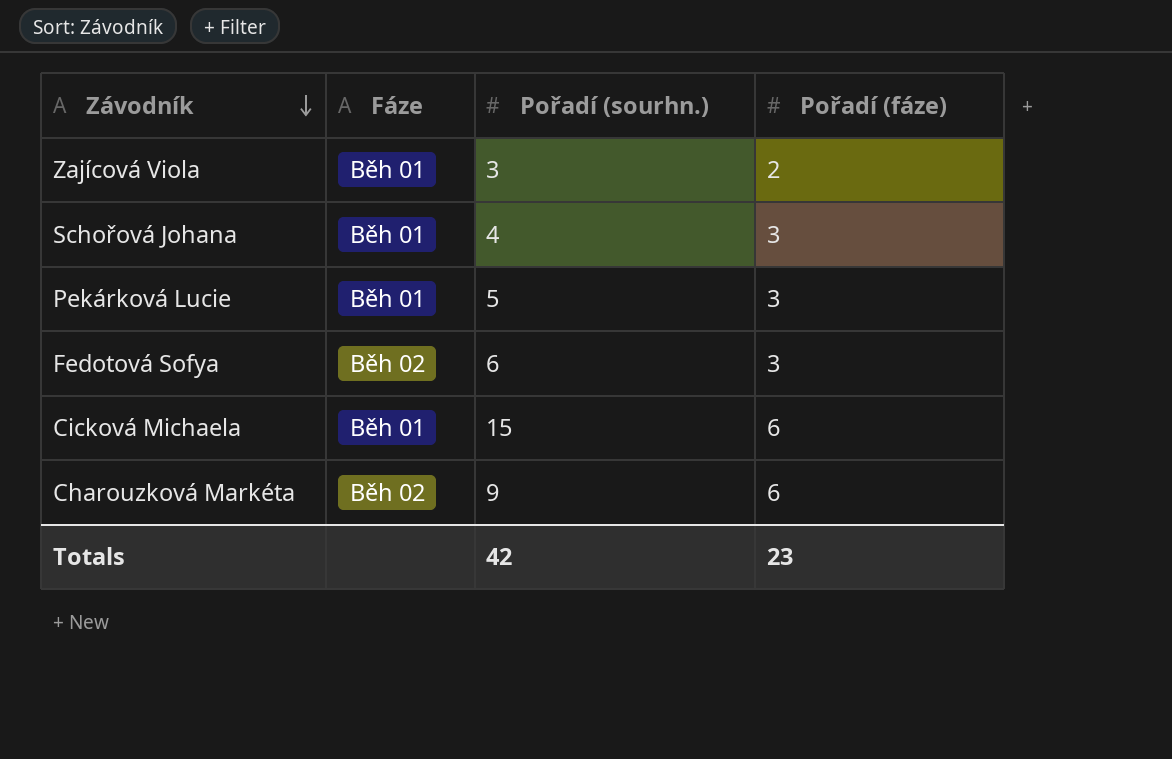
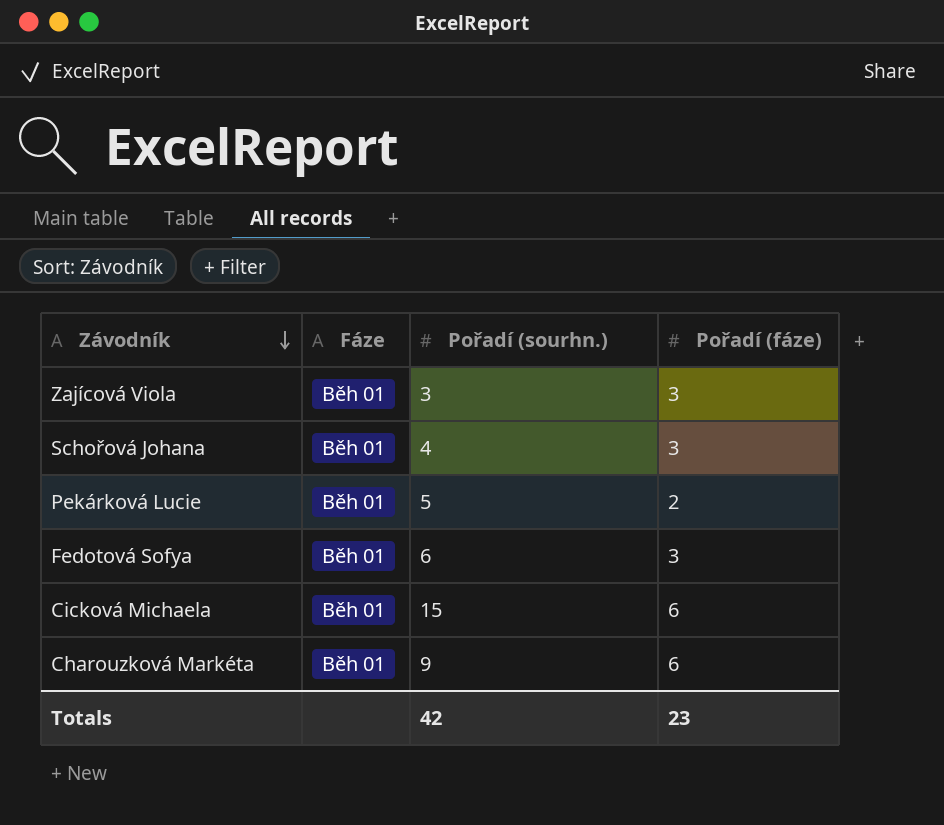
Zajícová Viola | Pořadí (fáze): 2 -> 3
Pekárková Lucie | Pořadí (fáze): 3 -> 2
Fedotová Sofya | Fáze: Běh 02 -> Běh 01
Charouzková Markéta | Fáze: Běh 02 -> Běh 01

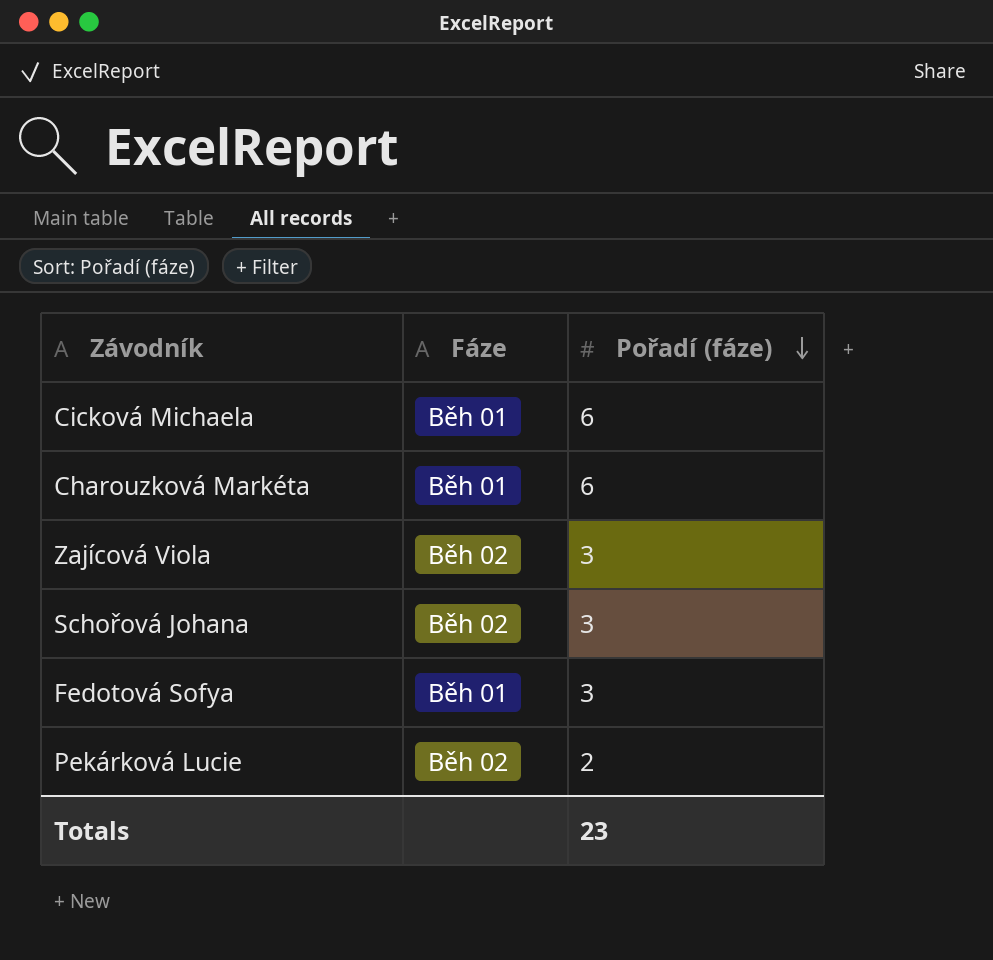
row order: Závodník descending -> Pořadí (fáze) descending
column Pořadí (sourhn.) | position: 3 -> none
Zajícová Viola | Fáze: Běh 01 -> Běh 02
Schořová Johana | Fáze: Běh 01 -> Běh 02
Pekárková Lucie | Fáze: Běh 01 -> Běh 02

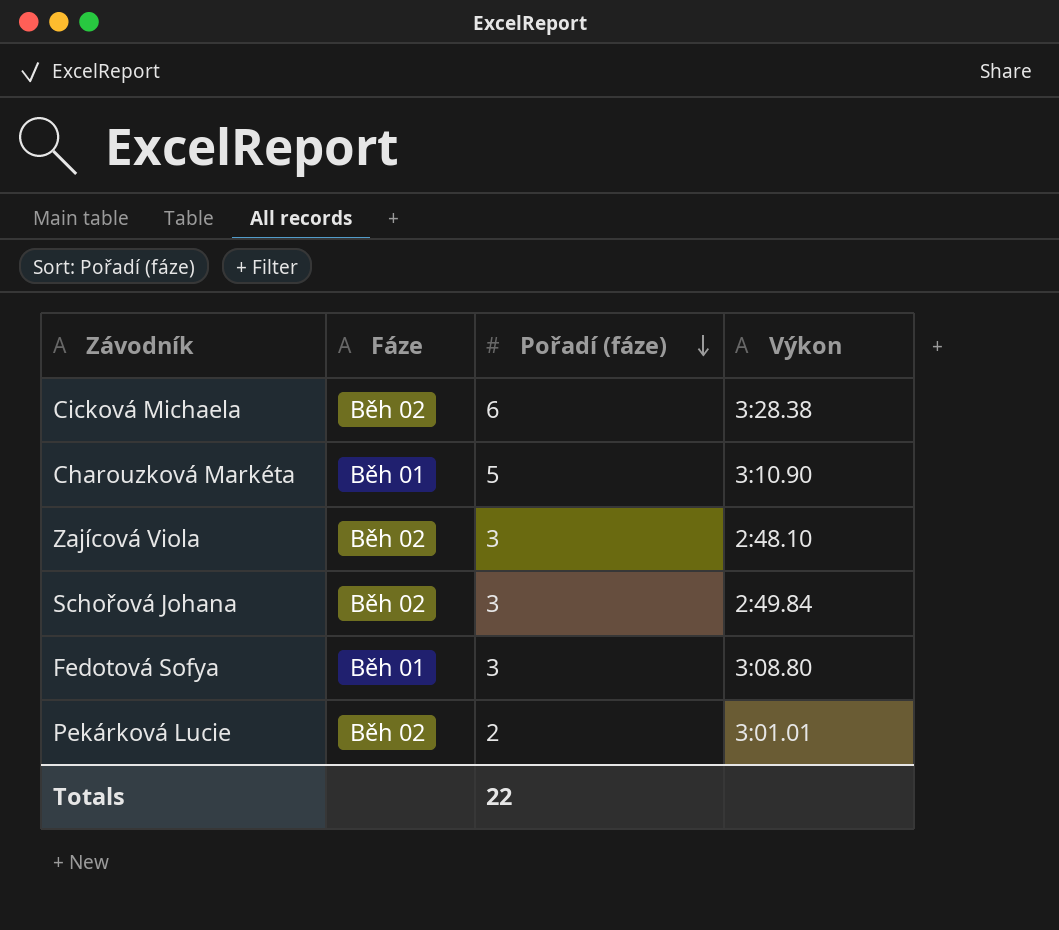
column Výkon | position: none -> 4
Cicková Michaela | Fáze: Běh 01 -> Běh 02
Charouzková Markéta | Pořadí (fáze): 6 -> 5
Totals | Pořadí (fáze): 23 -> 22

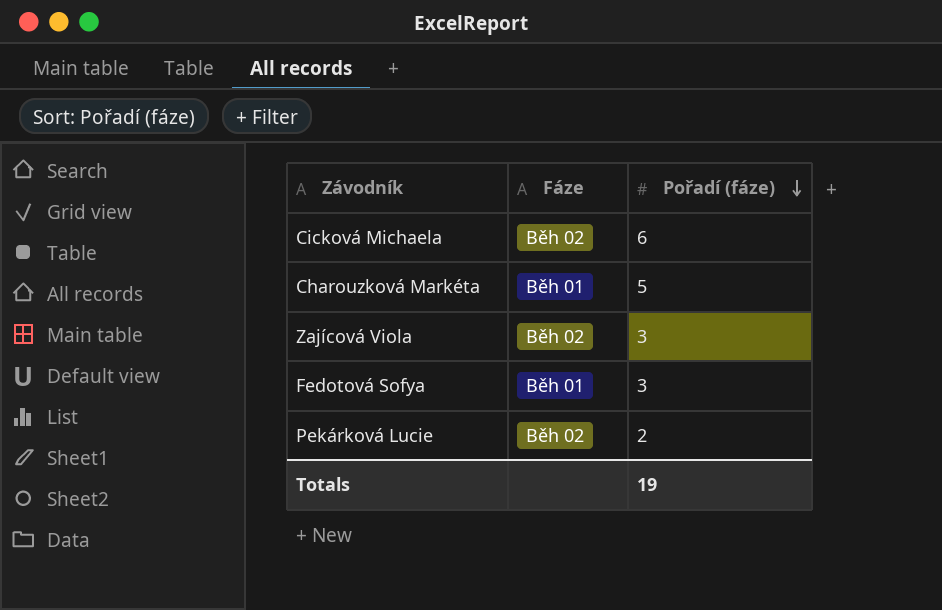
column Výkon | position: 4 -> none
row Schořová Johana: Běh 02 | 3 | 2:49.84 -> none
Totals | Pořadí (fáze): 22 -> 19

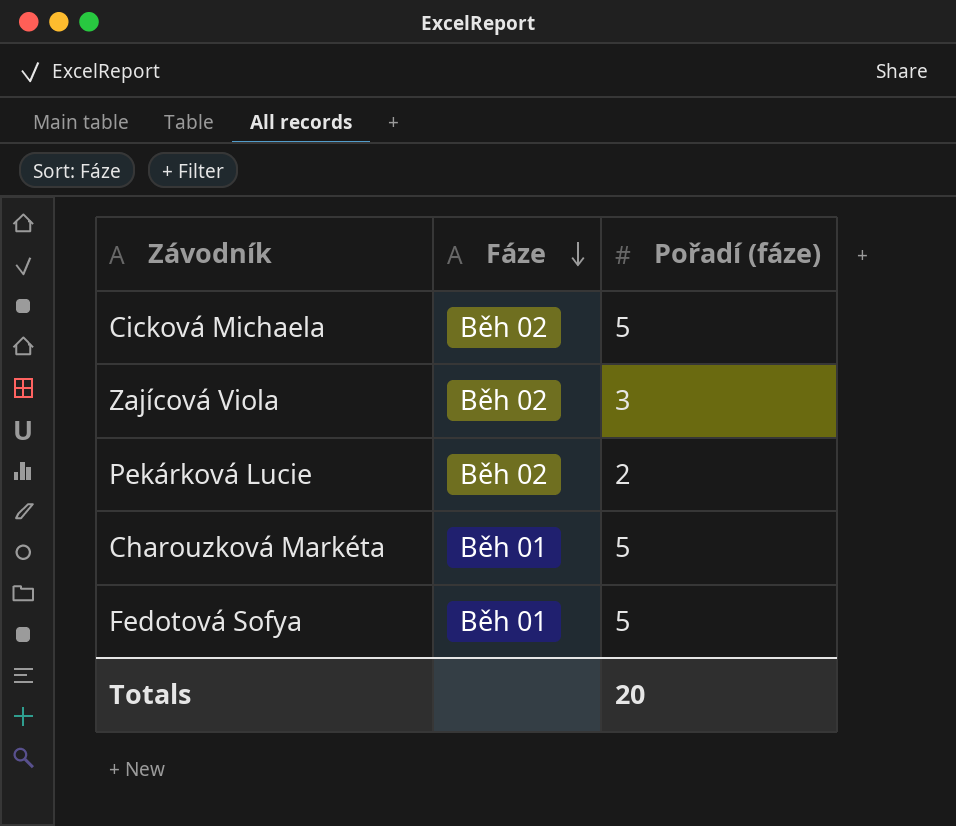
row order: Pořadí (fáze) descending -> Fáze descending
Cicková Michaela | Pořadí (fáze): 6 -> 5
Fedotová Sofya | Pořadí (fáze): 3 -> 5
Totals | Pořadí (fáze): 19 -> 20

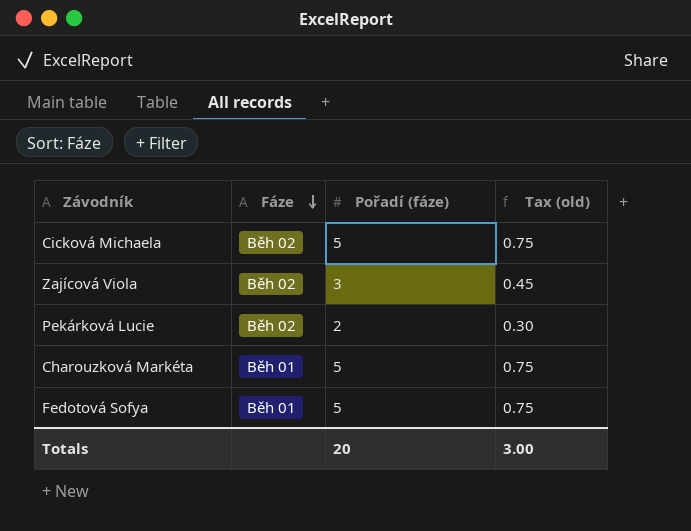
column Tax (old) | formula: none -> [Pořadí (fáze)] * 0.15

